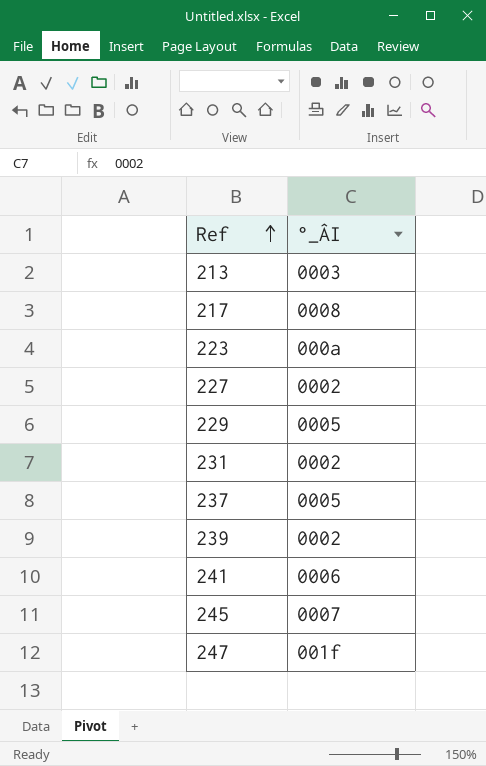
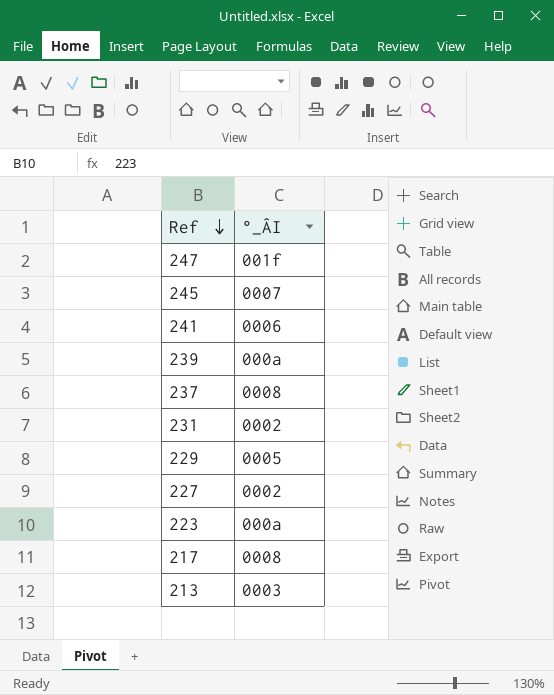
row order: Ref ascending -> Ref descending
239 | °_ÂI: 0002 -> 000a
237 | °_ÂI: 0005 -> 0008

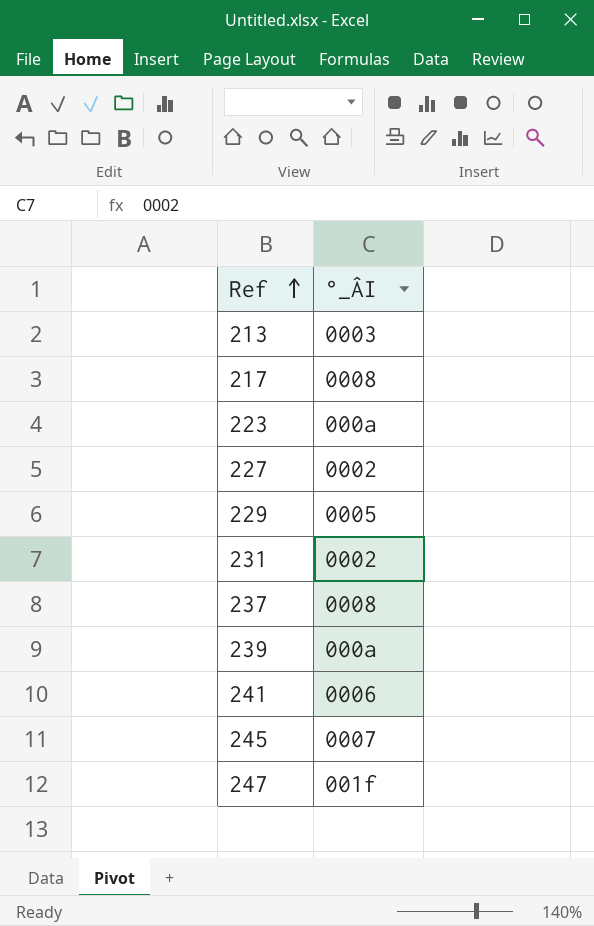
row order: Ref descending -> Ref ascending

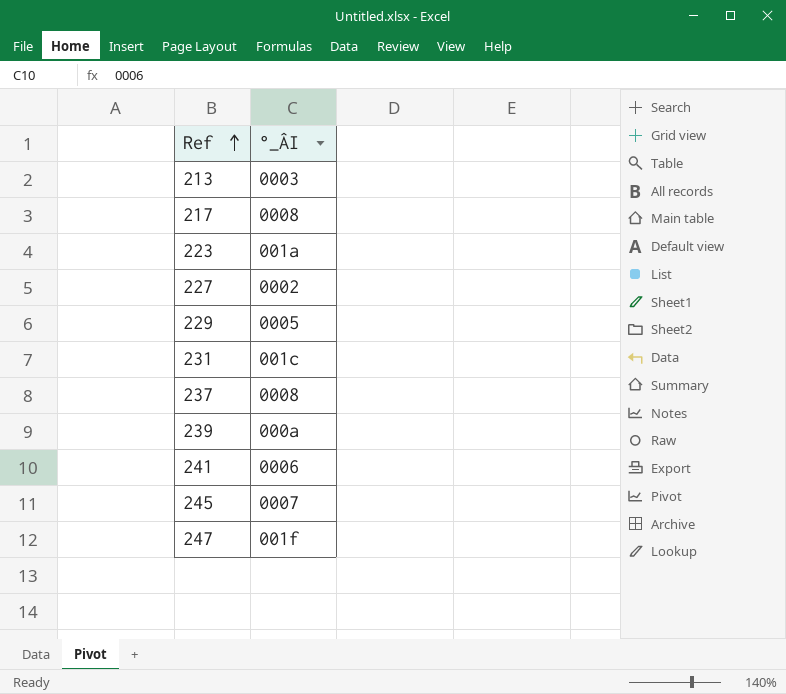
223 | °_ÂI: 000a -> 001a
231 | °_ÂI: 0002 -> 001c

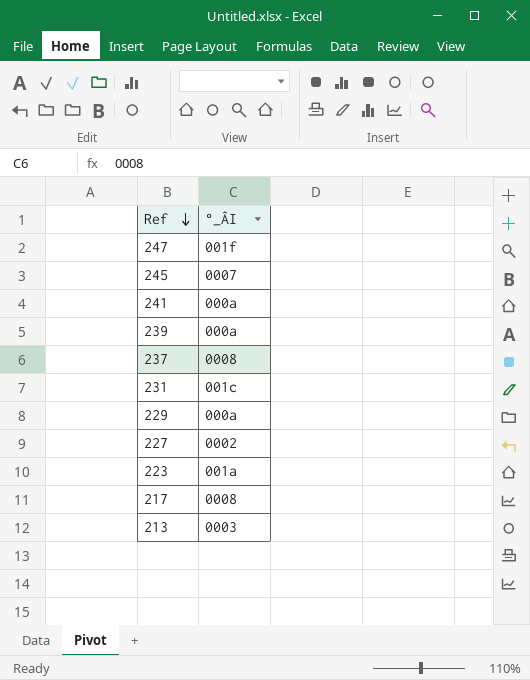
row order: Ref ascending -> Ref descending
241 | °_ÂI: 0006 -> 000a
229 | °_ÂI: 0005 -> 000a

